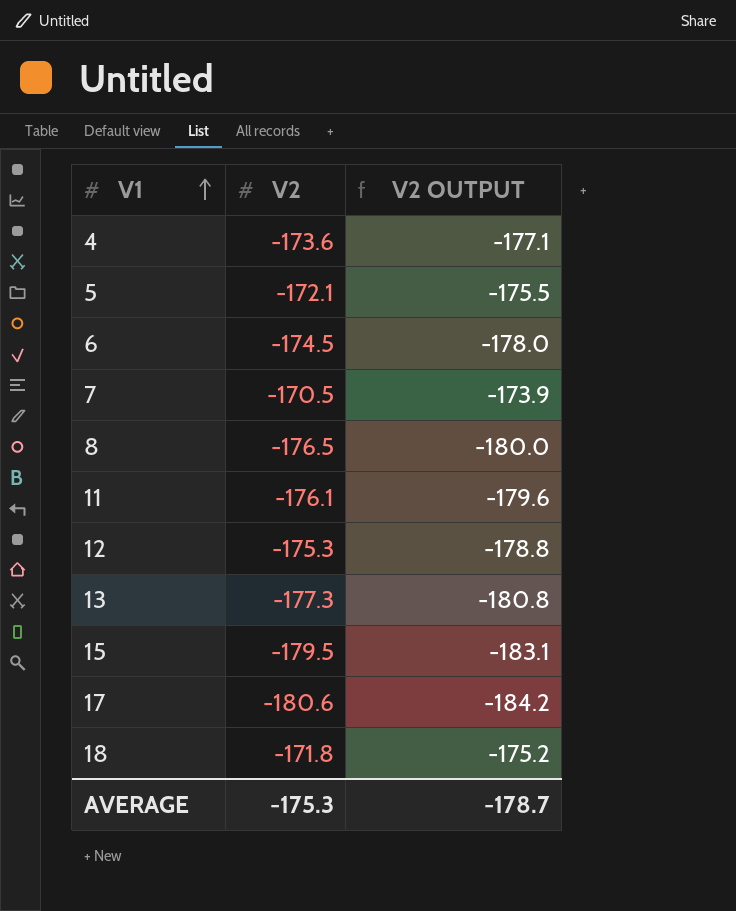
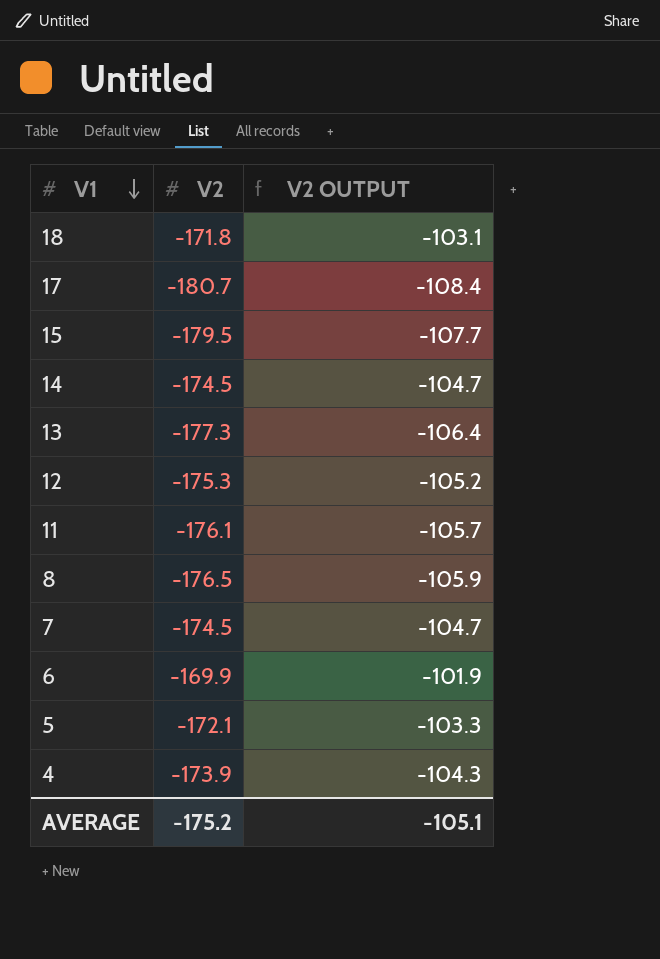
row order: V1 ascending -> V1 descending
column V2 OUTPUT | formula: [V2] * 1.02 -> [V2] * 0.6
17 | V2: -180.6 -> -180.7
row 14: none -> -174.5 | -104.7
7 | V2: -170.5 -> -174.5
6 | V2: -174.5 -> -169.9
4 | V2: -173.6 -> -173.9
AVERAGE | V2: -175.3 -> -175.2
AVERAGE | V2 OUTPUT: -178.7 -> -105.1

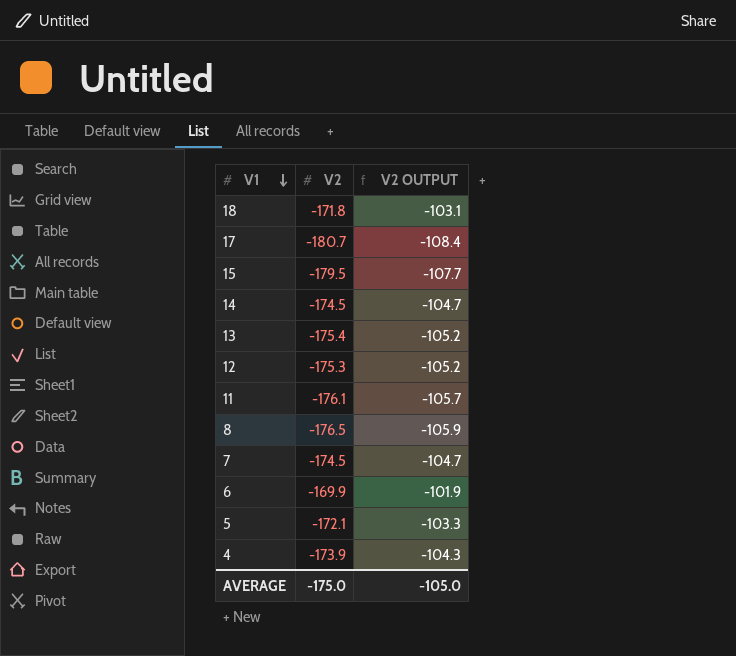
13 | V2: -177.3 -> -175.4
13 | V2 OUTPUT: -106.4 -> -105.2
AVERAGE | V2: -175.2 -> -175.0
AVERAGE | V2 OUTPUT: -105.1 -> -105.0

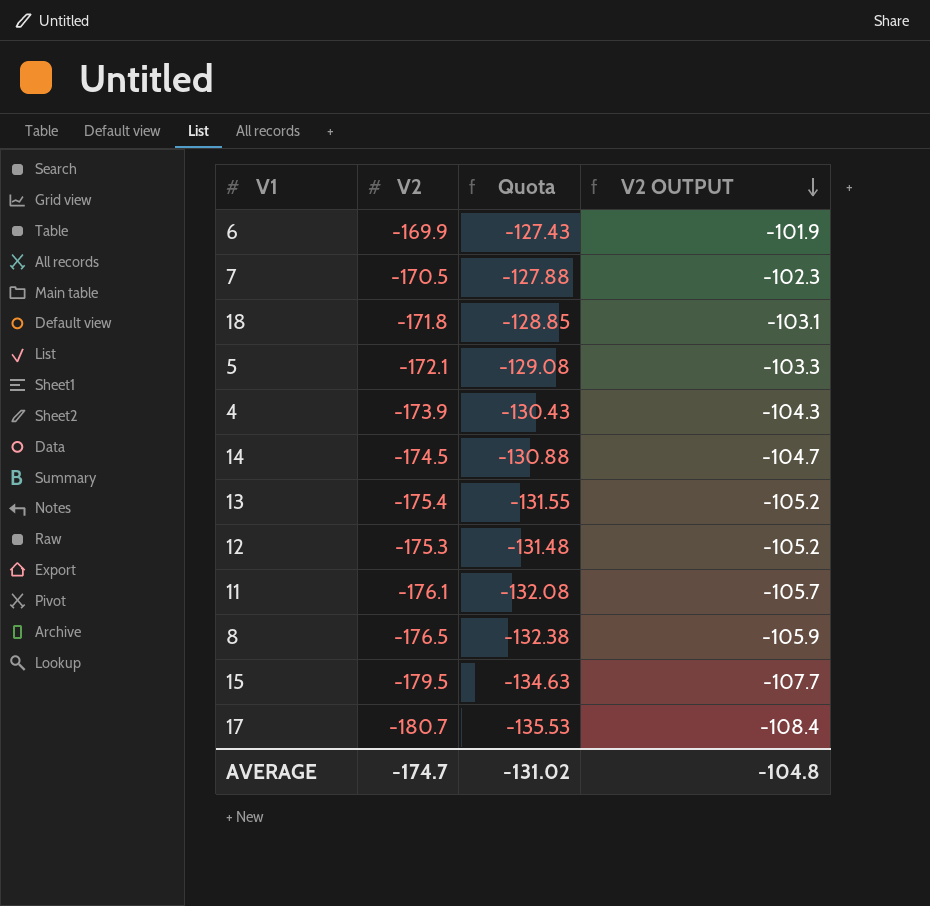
row order: V1 descending -> V2 OUTPUT descending
column Quota | formula: none -> [V2] * 0.75
7 | V2: -174.5 -> -170.5
7 | V2 OUTPUT: -104.7 -> -102.3
AVERAGE | V2: -175.0 -> -174.7
AVERAGE | V2 OUTPUT: -105.0 -> -104.8

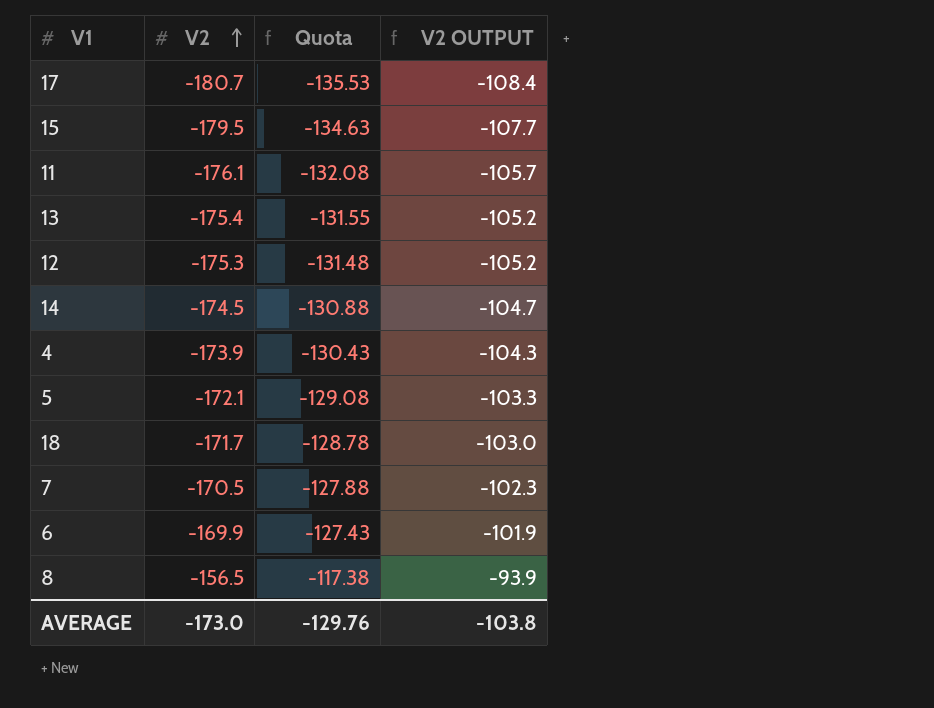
row order: V2 OUTPUT descending -> V2 ascending
18 | V2: -171.8 -> -171.7
18 | Quota: -128.85 -> -128.78
18 | V2 OUTPUT: -103.1 -> -103.0
8 | V2: -176.5 -> -156.5
8 | Quota: -132.38 -> -117.38
8 | V2 OUTPUT: -105.9 -> -93.9
AVERAGE | V2: -174.7 -> -173.0
AVERAGE | Quota: -131.02 -> -129.76
AVERAGE | V2 OUTPUT: -104.8 -> -103.8

